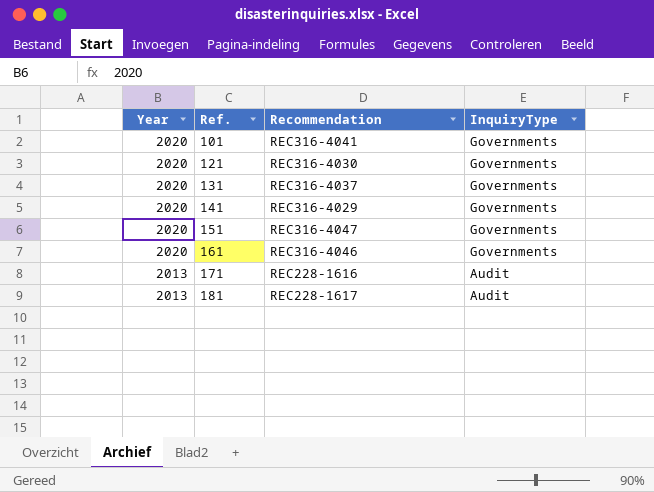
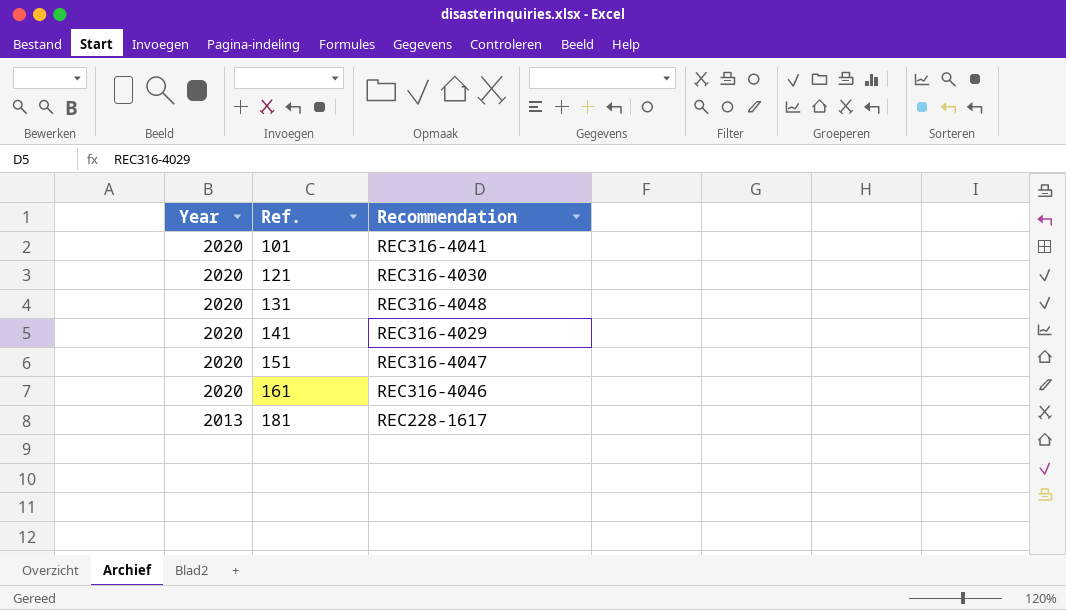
column InquiryType | position: 4 -> none
row 171: 2013 | REC228-1616 | Audit -> none
131 | Recommendation: REC316-4037 -> REC316-4048

